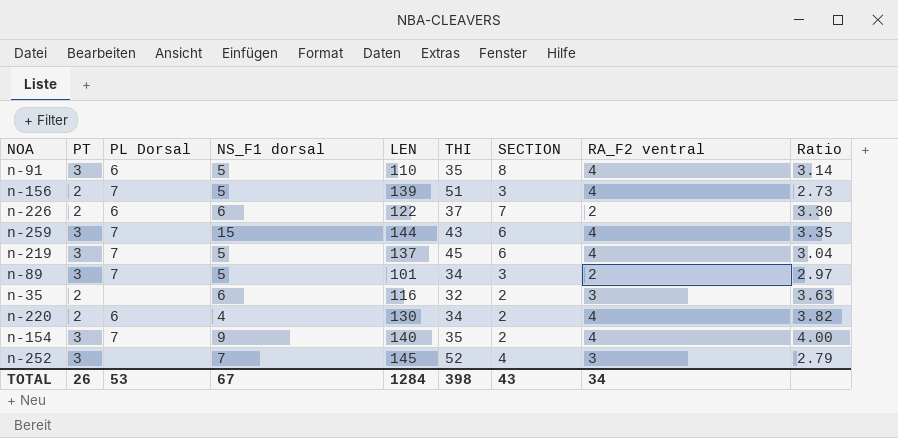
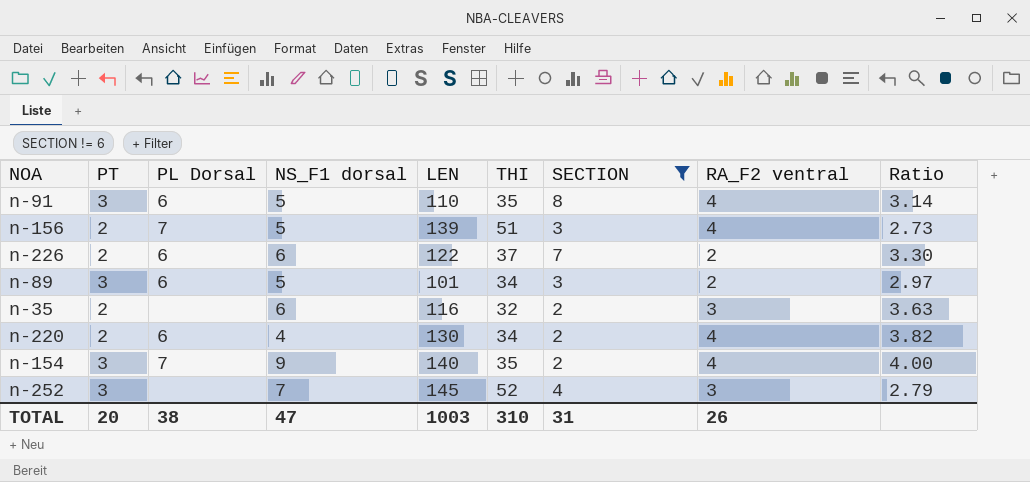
filter: none -> SECTION != 6
n-89 | PL Dorsal: 7 -> 6
TOTAL | PT: 26 -> 20
TOTAL | PL Dorsal: 53 -> 38
TOTAL | NS_F1 dorsal: 67 -> 47
TOTAL | LEN: 1284 -> 1003
TOTAL | THI: 398 -> 310
TOTAL | SECTION: 43 -> 31
TOTAL | RA_F2 ventral: 34 -> 26

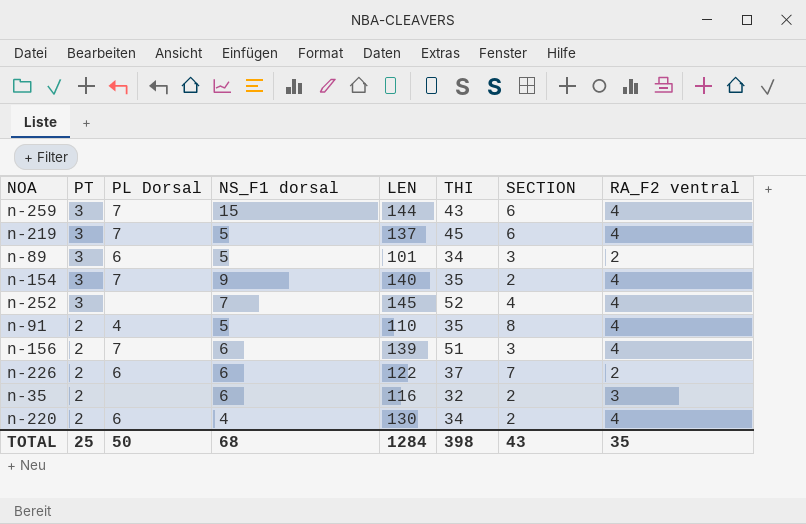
filter: SECTION != 6 -> none
row order: none -> PT descending
column Ratio | formula: [LEN] / [THI] -> none
n-252 | RA_F2 ventral: 3 -> 4
n-91 | PT: 3 -> 2
n-91 | PL Dorsal: 6 -> 4
n-156 | NS_F1 dorsal: 5 -> 6
TOTAL | PT: 20 -> 25
TOTAL | PL Dorsal: 38 -> 50
TOTAL | NS_F1 dorsal: 47 -> 68
TOTAL | LEN: 1003 -> 1284
TOTAL | THI: 310 -> 398
TOTAL | SECTION: 31 -> 43
TOTAL | RA_F2 ventral: 26 -> 35

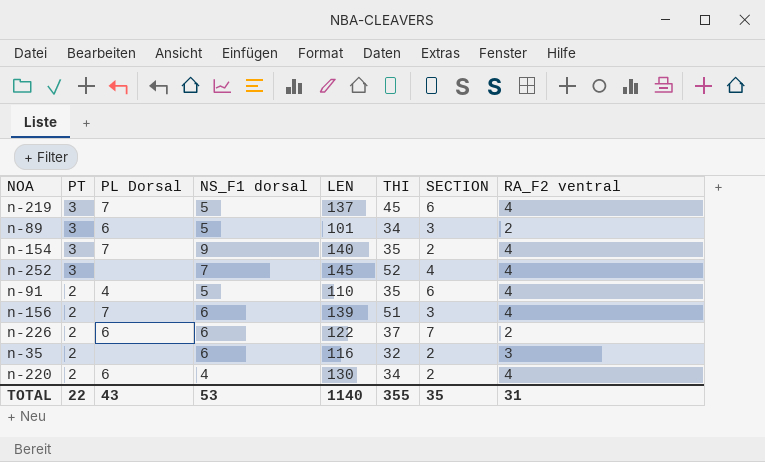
row n-259: 3 | 7 | 15 | 144 | 43 | 6 | 4 -> none
n-91 | SECTION: 8 -> 6
TOTAL | PT: 25 -> 22
TOTAL | PL Dorsal: 50 -> 43
TOTAL | NS_F1 dorsal: 68 -> 53
TOTAL | LEN: 1284 -> 1140
TOTAL | THI: 398 -> 355
TOTAL | SECTION: 43 -> 35
TOTAL | RA_F2 ventral: 35 -> 31

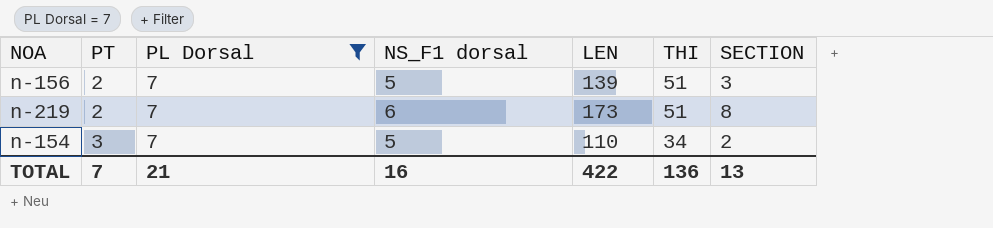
filter: none -> PL Dorsal = 7
row order: PT descending -> PT ascending
column RA_F2 ventral | position: 8 -> none
n-156 | NS_F1 dorsal: 6 -> 5
n-219 | PT: 3 -> 2
n-219 | NS_F1 dorsal: 5 -> 6
n-219 | LEN: 137 -> 173
n-219 | THI: 45 -> 51
n-219 | SECTION: 6 -> 8
n-154 | NS_F1 dorsal: 9 -> 5
n-154 | LEN: 140 -> 110
n-154 | THI: 35 -> 34
TOTAL | PT: 22 -> 7
TOTAL | PL Dorsal: 43 -> 21
TOTAL | NS_F1 dorsal: 53 -> 16
TOTAL | LEN: 1140 -> 422
TOTAL | THI: 355 -> 136
TOTAL | SECTION: 35 -> 13

